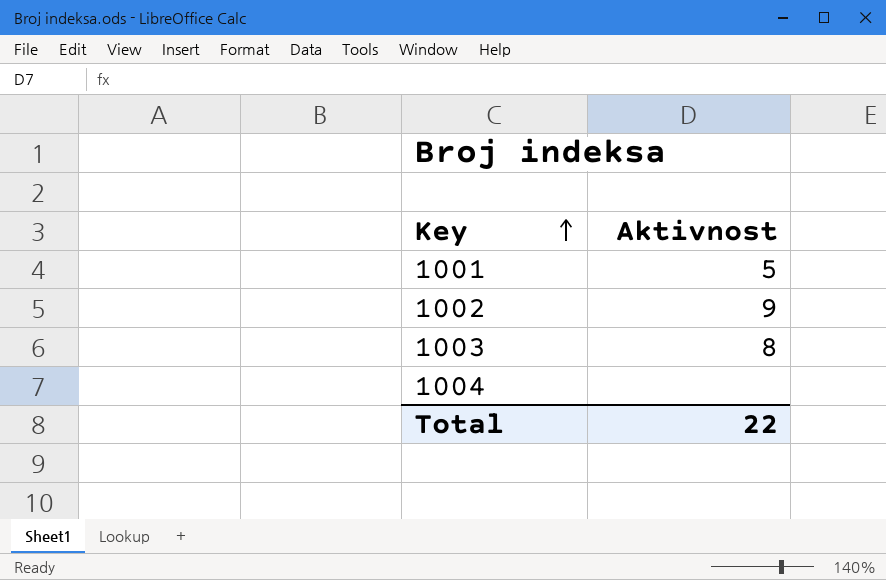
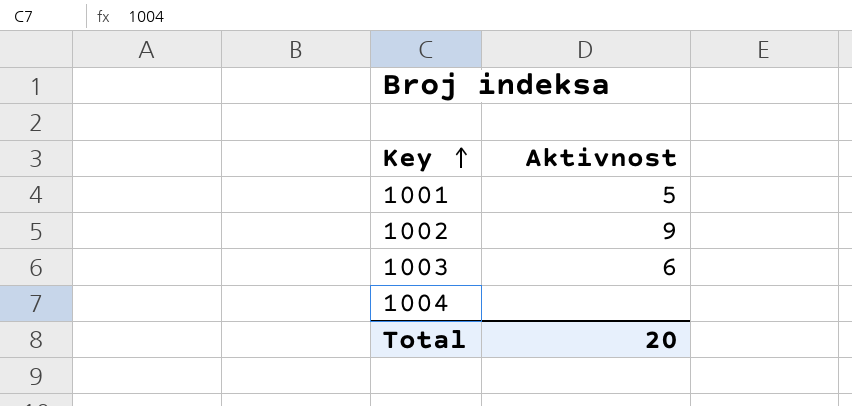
1003 | Aktivnost: 8 -> 6
Total | Aktivnost: 22 -> 20

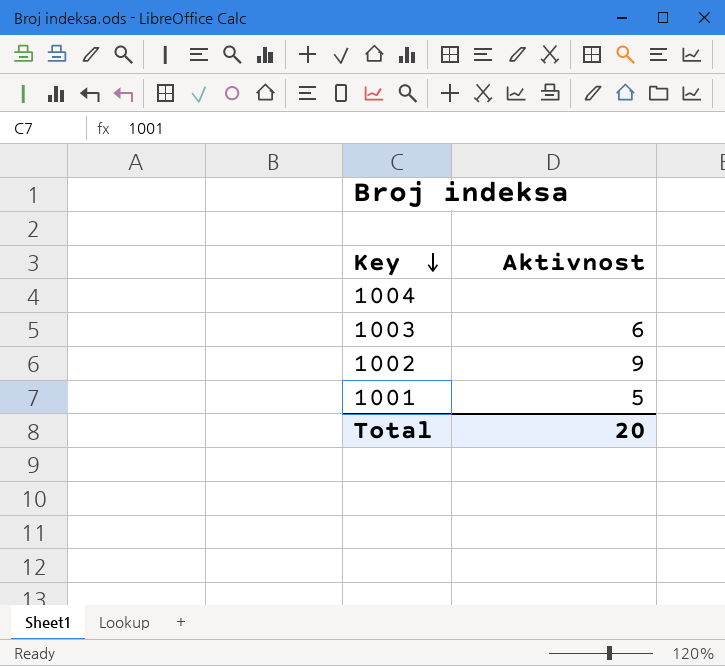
row order: Key ascending -> Key descending

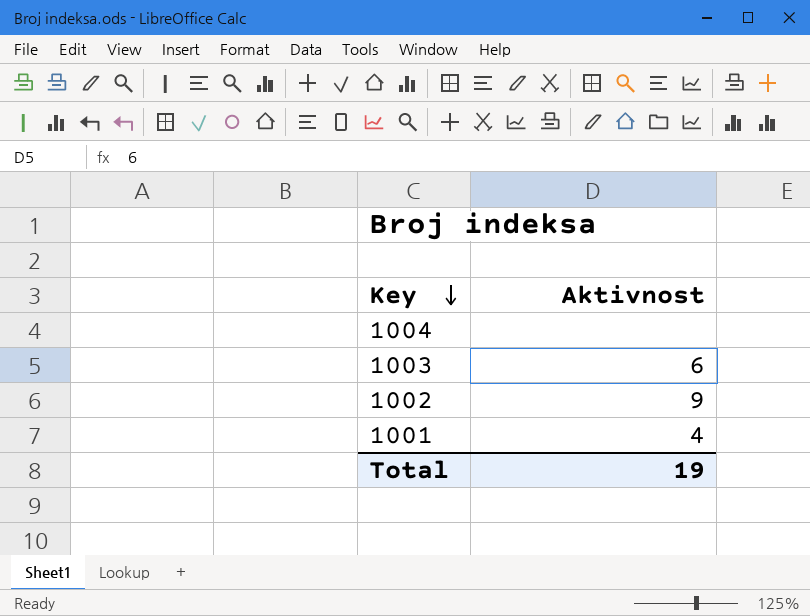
1001 | Aktivnost: 5 -> 4
Total | Aktivnost: 20 -> 19

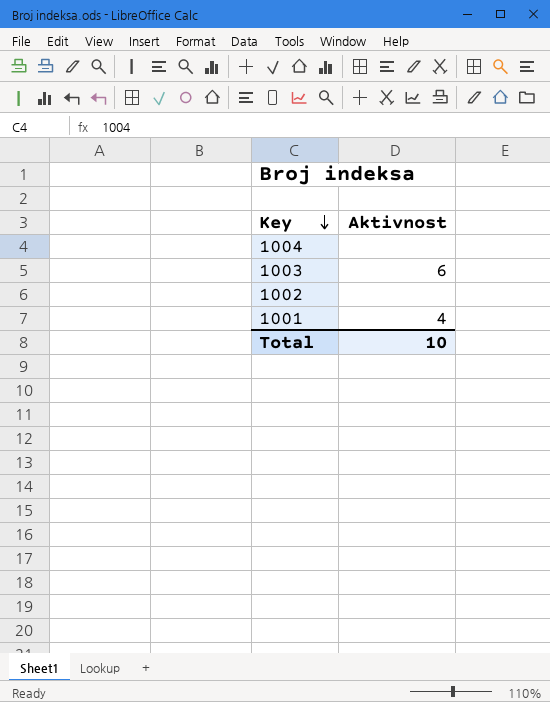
1002 | Aktivnost: 9 -> none
Total | Aktivnost: 19 -> 10

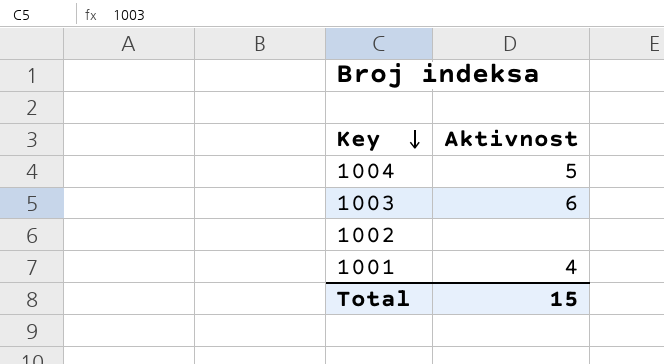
1004 | Aktivnost: none -> 5
Total | Aktivnost: 10 -> 15

